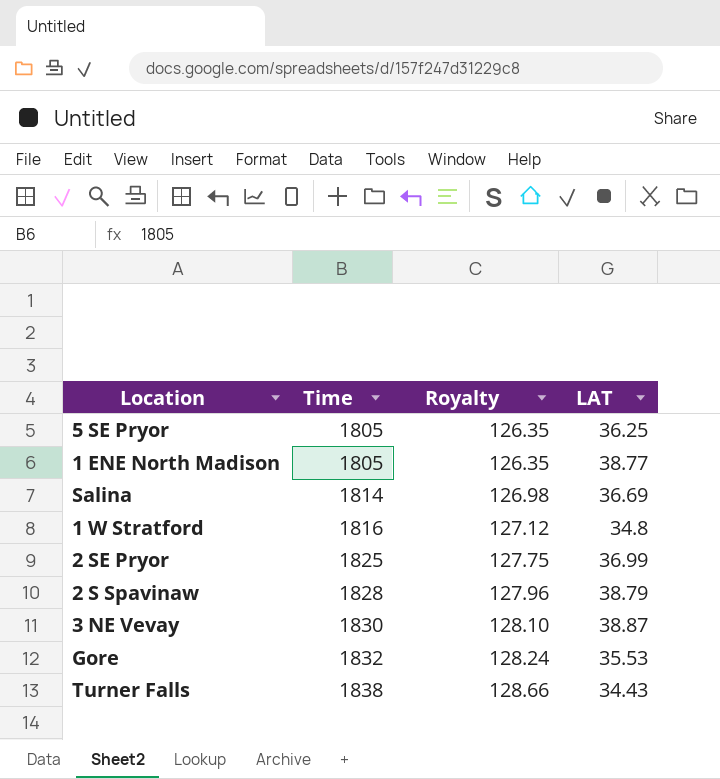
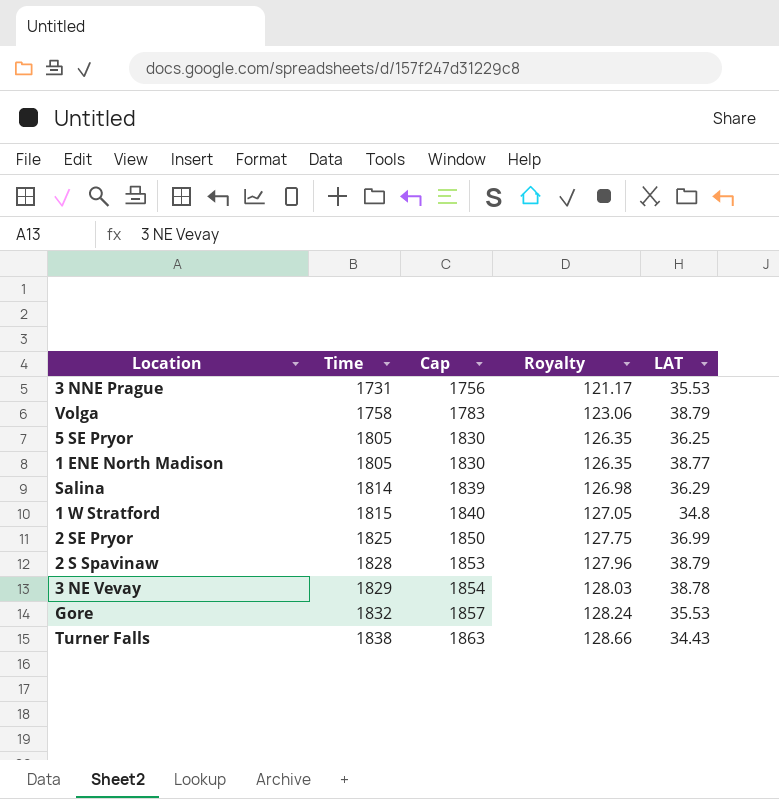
column Cap | formula: none -> [Time] + 25
row 3 NNE Prague: none -> 1731 | 1756 | 121.17 | 35.53
row Volga: none -> 1758 | 1783 | 123.06 | 38.79
Salina | LAT: 36.69 -> 36.29
1 W Stratford | Time: 1816 -> 1815
1 W Stratford | Royalty: 127.12 -> 127.05
3 NE Vevay | Time: 1830 -> 1829
3 NE Vevay | Royalty: 128.10 -> 128.03
3 NE Vevay | LAT: 38.87 -> 38.78

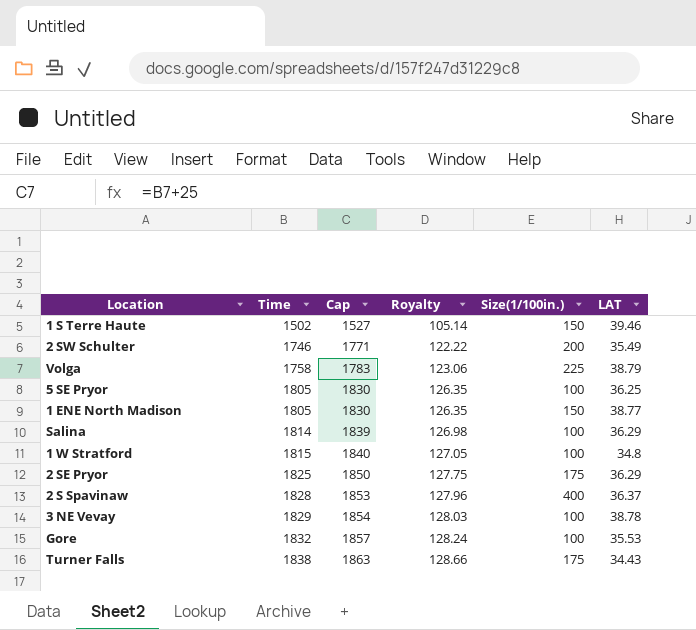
column Size(1/100in.) | position: none -> 5
row 3 NNE Prague: 1731 | 1756 | 121.17 | 35.53 -> none
row 1 S Terre Haute: none -> 1502 | 1527 | 105.14 | 150 | 39.46
row 2 SW Schulter: none -> 1746 | 1771 | 122.22 | 200 | 35.49
2 SE Pryor | LAT: 36.99 -> 36.29
2 S Spavinaw | LAT: 38.79 -> 36.37

